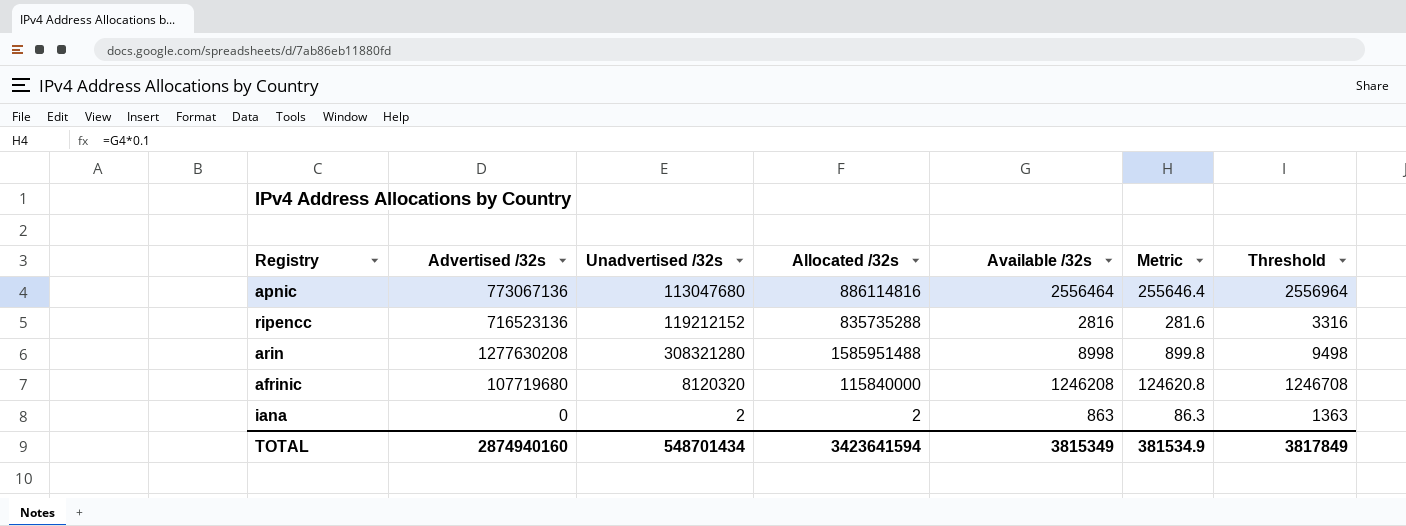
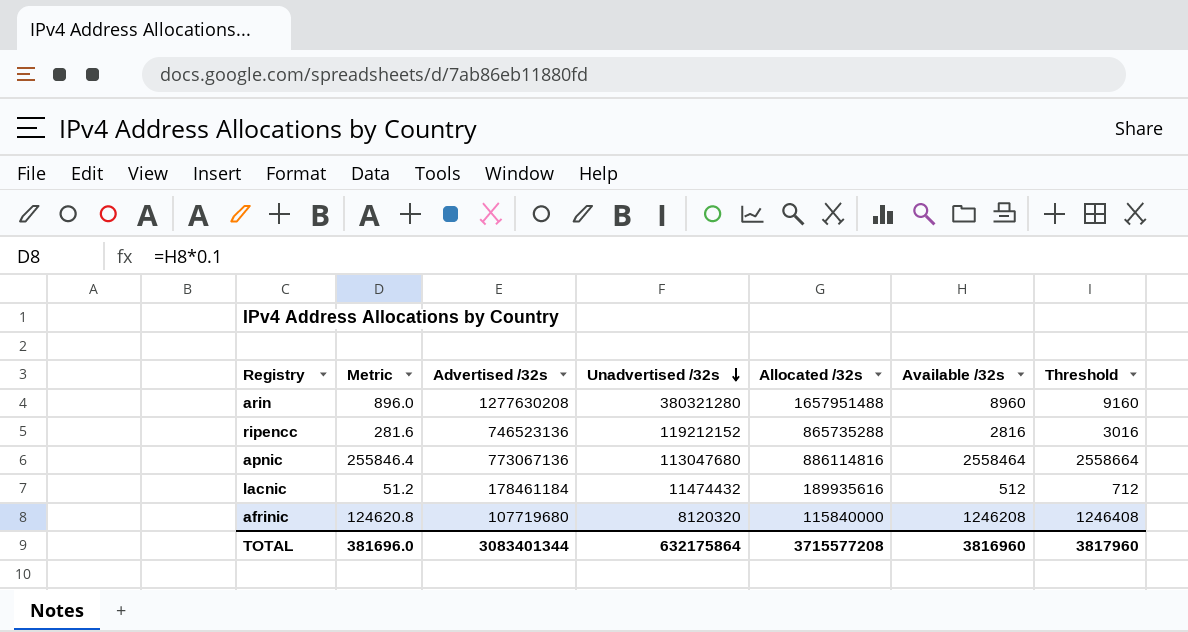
row order: none -> Unadvertised /32s descending
column Metric | position: 6 -> 2
column Threshold | formula: [Available /32s] + 500 -> [Available /32s] + 200
row iana: 0 | 2 | 2 | 863 | 86.3 | 1363 -> none
arin | Metric: 899.8 -> 896.0
arin | Unadvertised /32s: 308321280 -> 380321280
arin | Allocated /32s: 1585951488 -> 1657951488
arin | Available /32s: 8998 -> 8960
ripencc | Advertised /32s: 716523136 -> 746523136
ripencc | Allocated /32s: 835735288 -> 865735288
apnic | Metric: 255646.4 -> 255846.4
apnic | Available /32s: 2556464 -> 2558464
row lacnic: none -> 51.2 | 178461184 | 11474432 | 189935616 | 512 | 712
TOTAL | Metric: 381534.9 -> 381696.0
TOTAL | Advertised /32s: 2874940160 -> 3083401344
TOTAL | Unadvertised /32s: 548701434 -> 632175864
TOTAL | Allocated /32s: 3423641594 -> 3715577208
TOTAL | Available /32s: 3815349 -> 3816960
TOTAL | Threshold: 3817849 -> 3817960

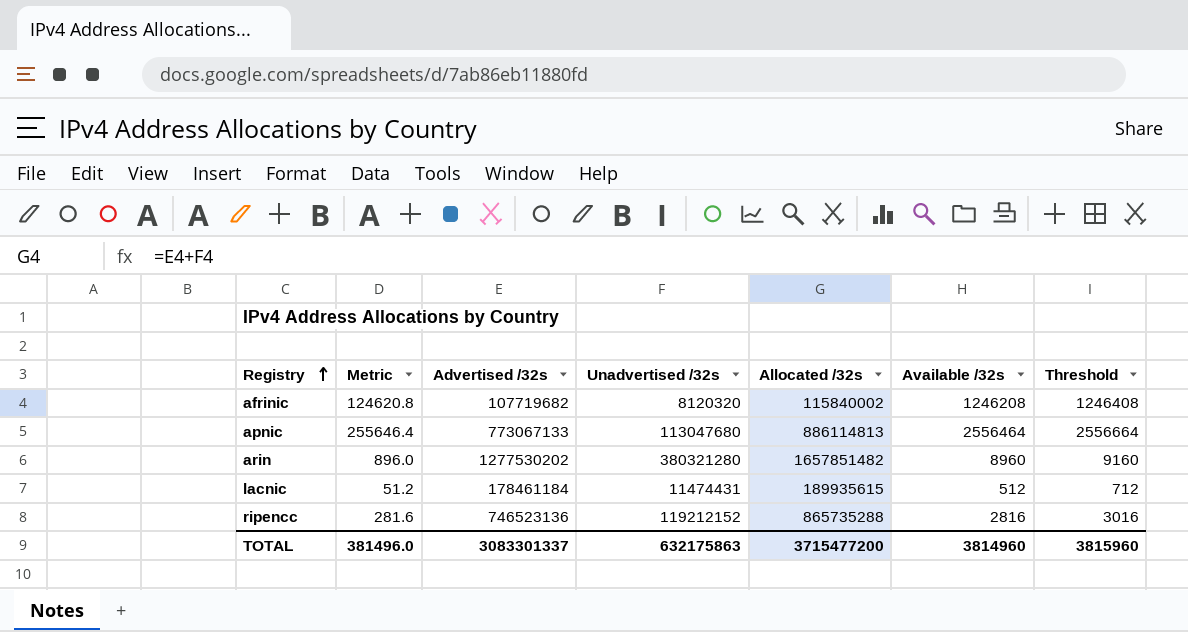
row order: Unadvertised /32s descending -> Registry ascending
afrinic | Advertised /32s: 107719680 -> 107719682
afrinic | Allocated /32s: 115840000 -> 115840002
apnic | Metric: 255846.4 -> 255646.4
apnic | Advertised /32s: 773067136 -> 773067133
apnic | Allocated /32s: 886114816 -> 886114813
apnic | Available /32s: 2558464 -> 2556464
apnic | Threshold: 2558664 -> 2556664
arin | Advertised /32s: 1277630208 -> 1277530202
arin | Allocated /32s: 1657951488 -> 1657851482
lacnic | Unadvertised /32s: 11474432 -> 11474431
lacnic | Allocated /32s: 189935616 -> 189935615
TOTAL | Metric: 381696.0 -> 381496.0
TOTAL | Advertised /32s: 3083401344 -> 3083301337
TOTAL | Unadvertised /32s: 632175864 -> 632175863
TOTAL | Allocated /32s: 3715577208 -> 3715477200
TOTAL | Available /32s: 3816960 -> 3814960
TOTAL | Threshold: 3817960 -> 3815960

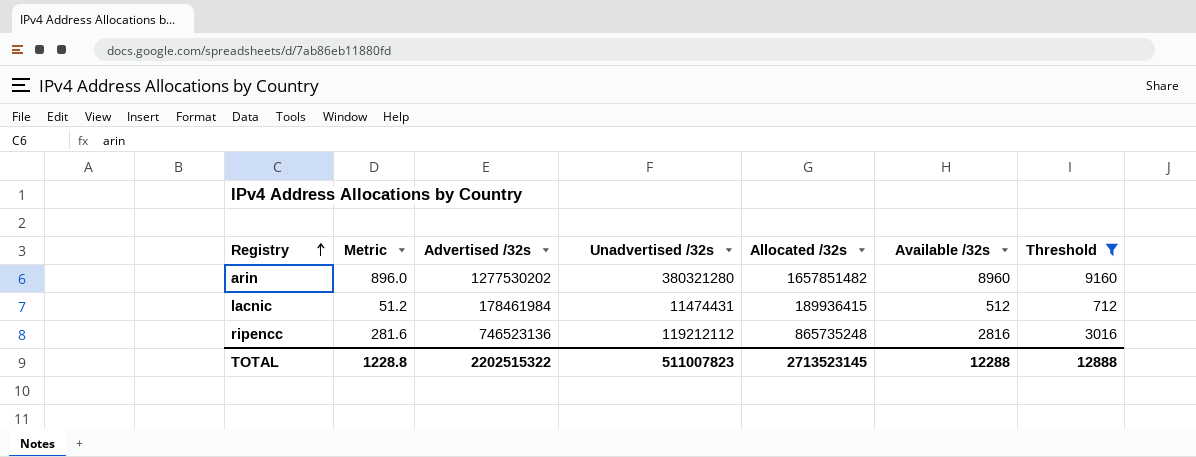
filter: none -> Threshold <= 9160
lacnic | Advertised /32s: 178461184 -> 178461984
lacnic | Allocated /32s: 189935615 -> 189936415
ripencc | Unadvertised /32s: 119212152 -> 119212112
ripencc | Allocated /32s: 865735288 -> 865735248
TOTAL | Metric: 381496.0 -> 1228.8
TOTAL | Advertised /32s: 3083301337 -> 2202515322
TOTAL | Unadvertised /32s: 632175863 -> 511007823
TOTAL | Allocated /32s: 3715477200 -> 2713523145
TOTAL | Available /32s: 3814960 -> 12288
TOTAL | Threshold: 3815960 -> 12888

